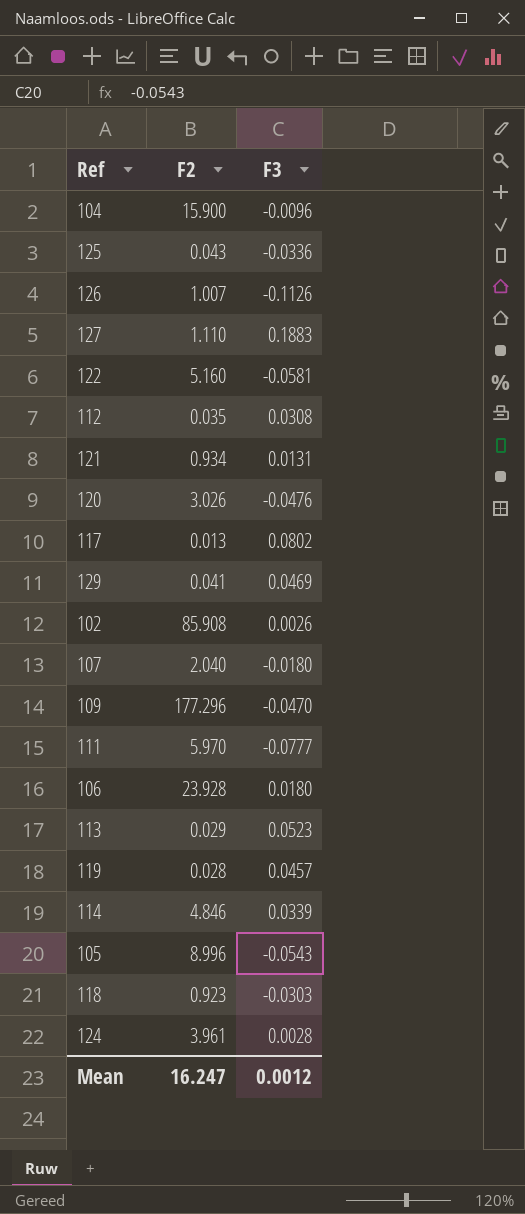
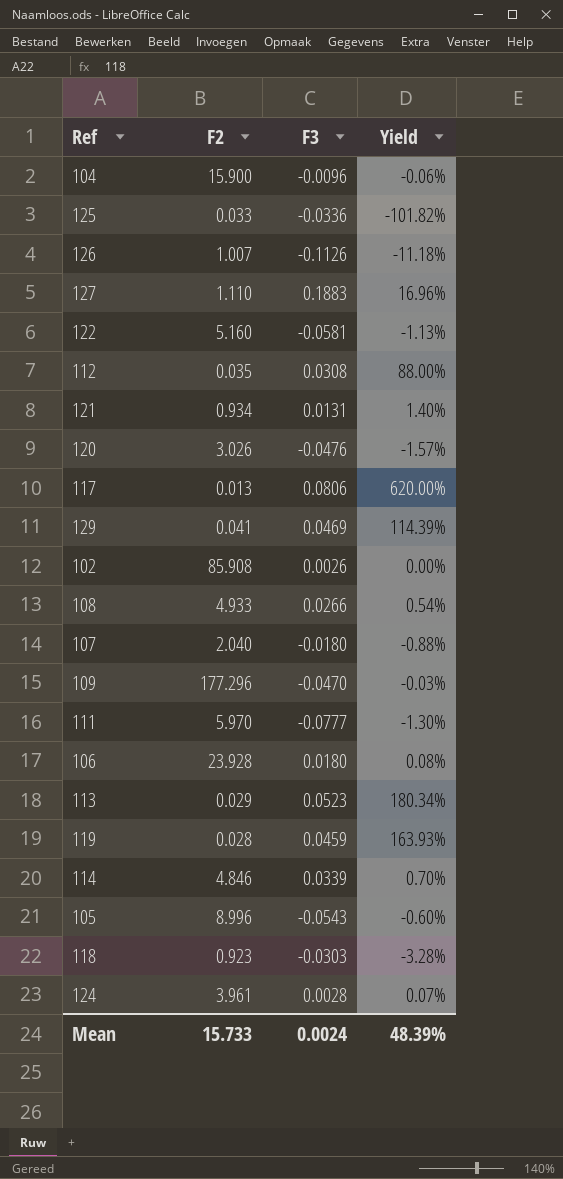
column Yield | formula: none -> [F3] / [F2]
125 | F2: 0.043 -> 0.033
117 | F3: 0.0802 -> 0.0806
row 108: none -> 4.933 | 0.0266 | 0.54%
119 | F3: 0.0457 -> 0.0459
Mean | F2: 16.247 -> 15.733
Mean | F3: 0.0012 -> 0.0024

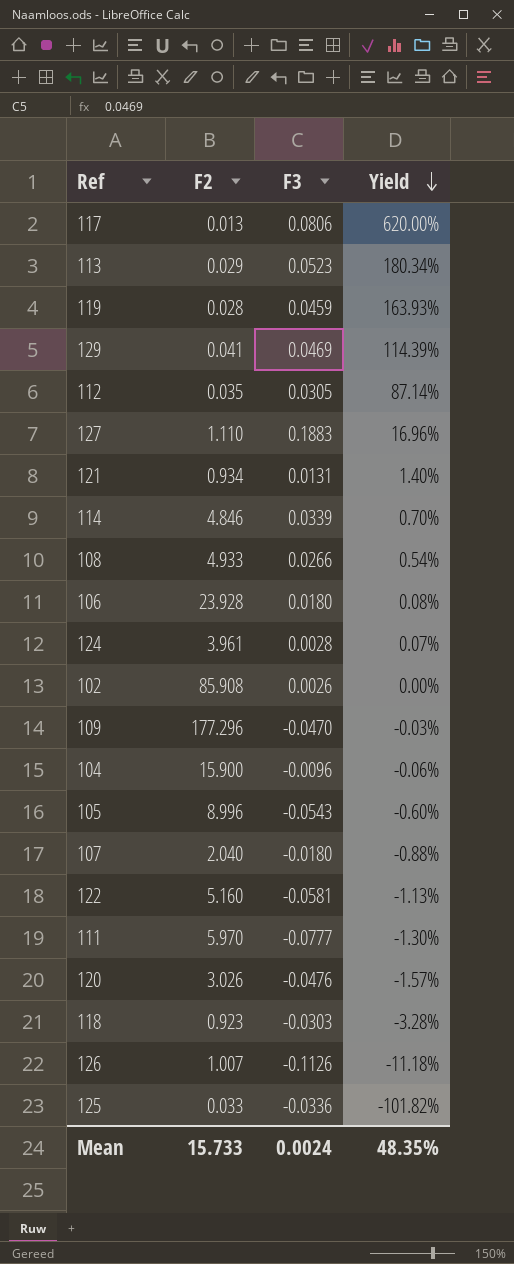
row order: none -> Yield descending
112 | F3: 0.0308 -> 0.0305
112 | Yield: 88.00% -> 87.14%
Mean | Yield: 48.39% -> 48.35%

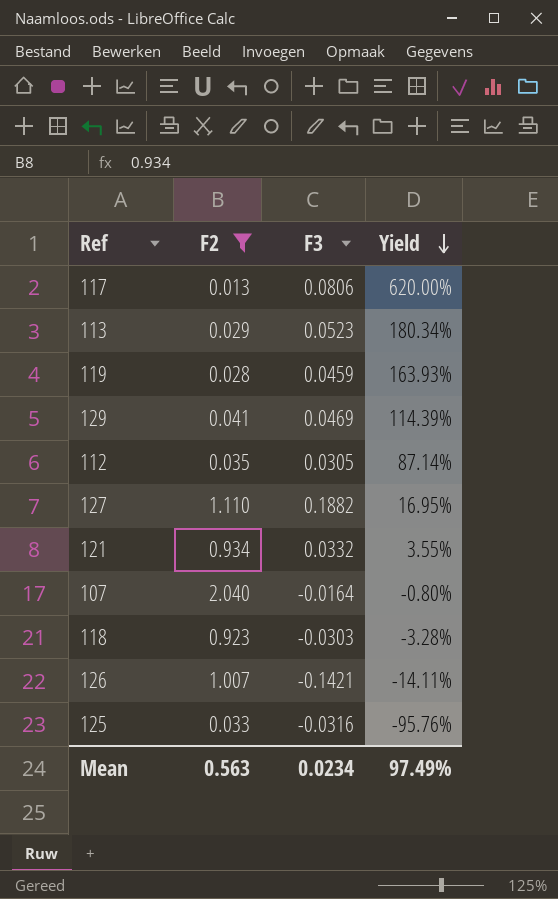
filter: none -> F2 <= 2.040
127 | F3: 0.1883 -> 0.1882
127 | Yield: 16.96% -> 16.95%
121 | F3: 0.0131 -> 0.0332
121 | Yield: 1.40% -> 3.55%
107 | F3: -0.0180 -> -0.0164
107 | Yield: -0.88% -> -0.80%
126 | F3: -0.1126 -> -0.1421
126 | Yield: -11.18% -> -14.11%
125 | F3: -0.0336 -> -0.0316
125 | Yield: -101.82% -> -95.76%
Mean | F2: 15.733 -> 0.563
Mean | F3: 0.0024 -> 0.0234
Mean | Yield: 48.35% -> 97.49%

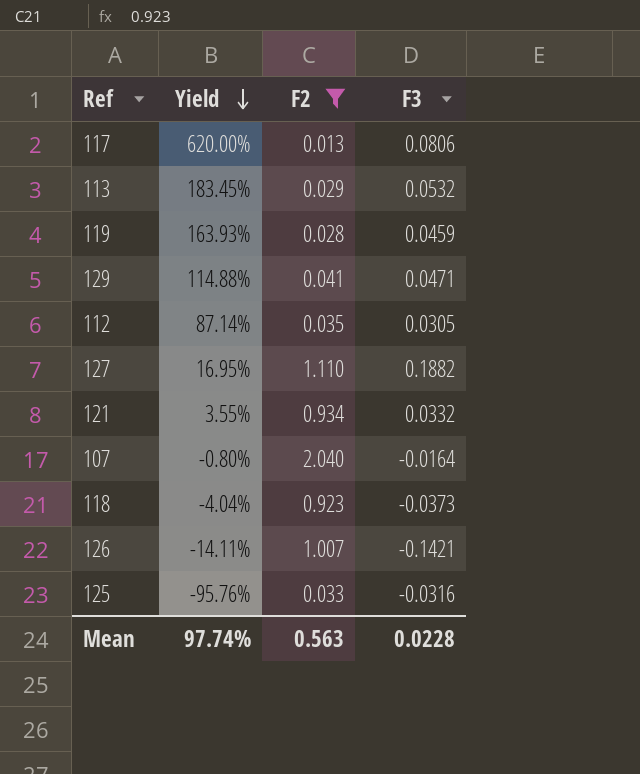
column Yield | position: 4 -> 2
113 | Yield: 180.34% -> 183.45%
113 | F3: 0.0523 -> 0.0532
129 | Yield: 114.39% -> 114.88%
129 | F3: 0.0469 -> 0.0471
118 | Yield: -3.28% -> -4.04%
118 | F3: -0.0303 -> -0.0373
Mean | Yield: 97.49% -> 97.74%
Mean | F3: 0.0234 -> 0.0228

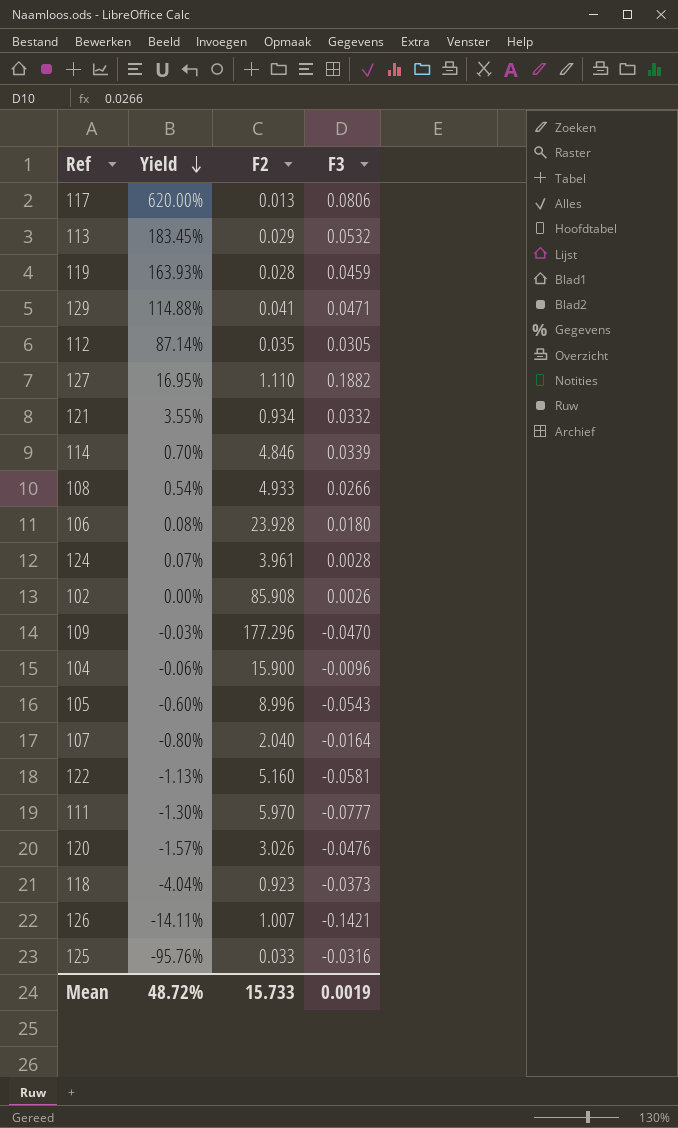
filter: F2 <= 2.040 -> none
Mean | Yield: 97.74% -> 48.72%
Mean | F2: 0.563 -> 15.733
Mean | F3: 0.0228 -> 0.0019

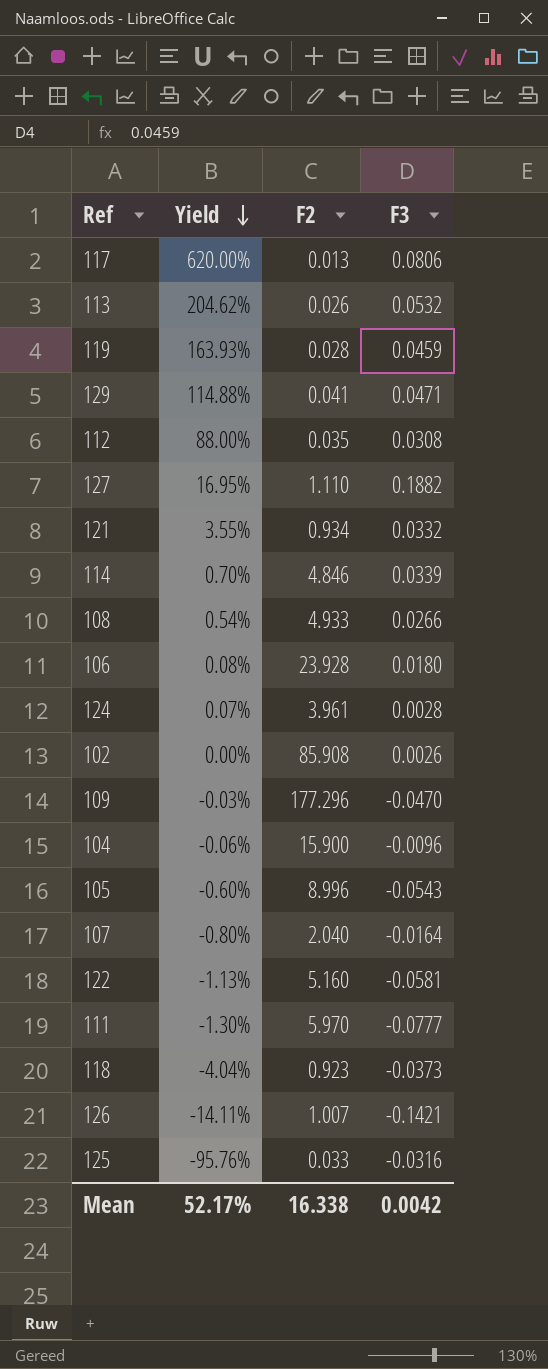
row 120: -1.57% | 3.026 | -0.0476 -> none
113 | Yield: 183.45% -> 204.62%
113 | F2: 0.029 -> 0.026
112 | Yield: 87.14% -> 88.00%
112 | F3: 0.0305 -> 0.0308
Mean | Yield: 48.72% -> 52.17%
Mean | F2: 15.733 -> 16.338
Mean | F3: 0.0019 -> 0.0042

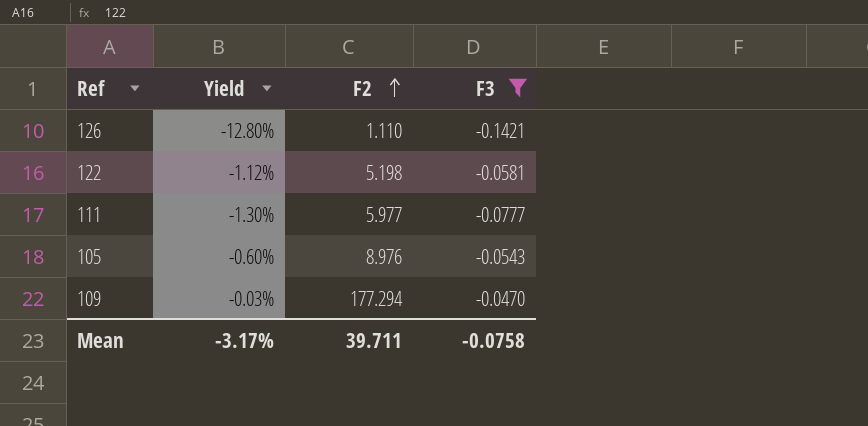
filter: none -> F3 <= -0.0470
row order: Yield descending -> F2 ascending
126 | Yield: -14.11% -> -12.80%
126 | F2: 1.007 -> 1.110
122 | Yield: -1.13% -> -1.12%
122 | F2: 5.160 -> 5.198
111 | F2: 5.970 -> 5.977
105 | F2: 8.996 -> 8.976
109 | F2: 177.296 -> 177.294
Mean | Yield: 52.17% -> -3.17%
Mean | F2: 16.338 -> 39.711
Mean | F3: 0.0042 -> -0.0758

